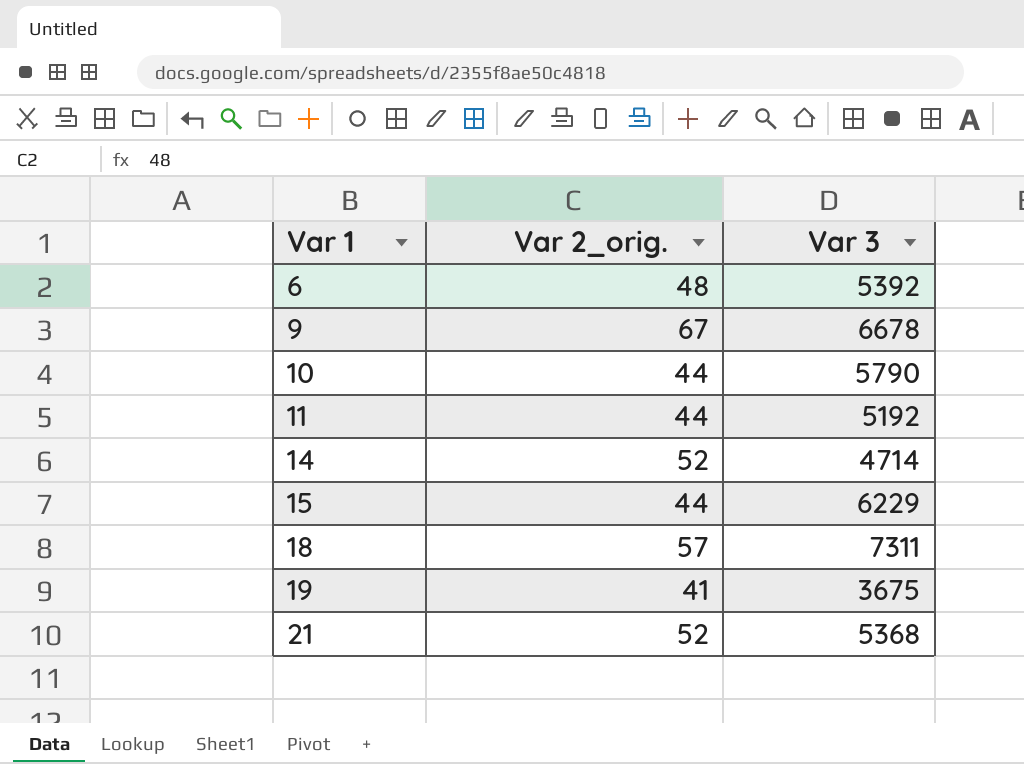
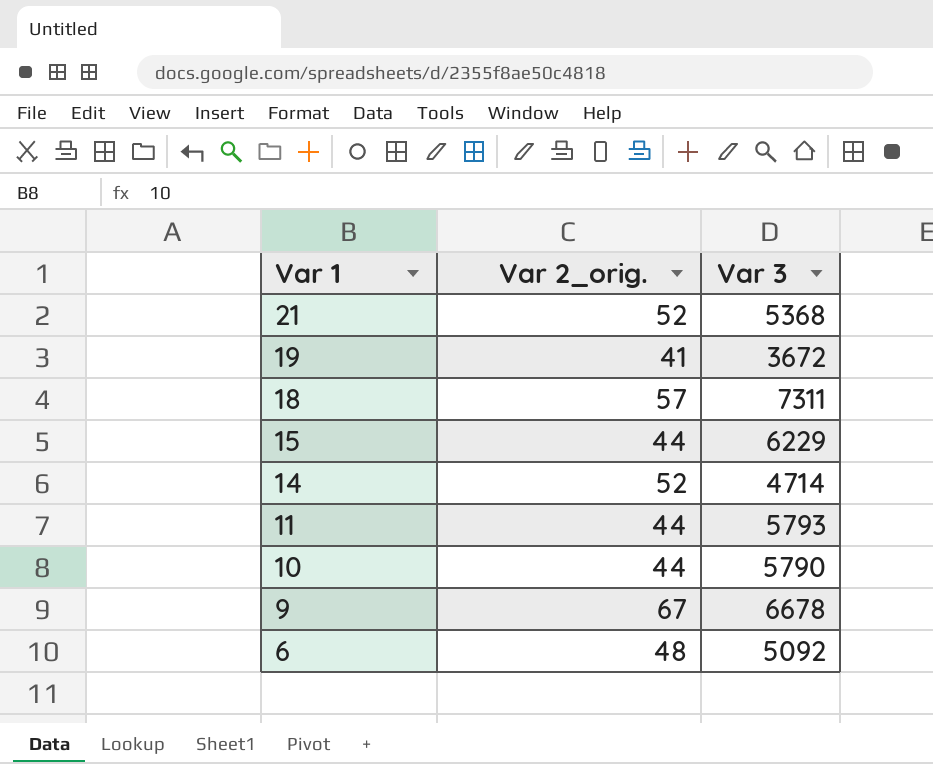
row order: Var 1 ascending -> Var 1 descending
19 | Var 3: 3675 -> 3672
11 | Var 3: 5192 -> 5793
6 | Var 3: 5392 -> 5092

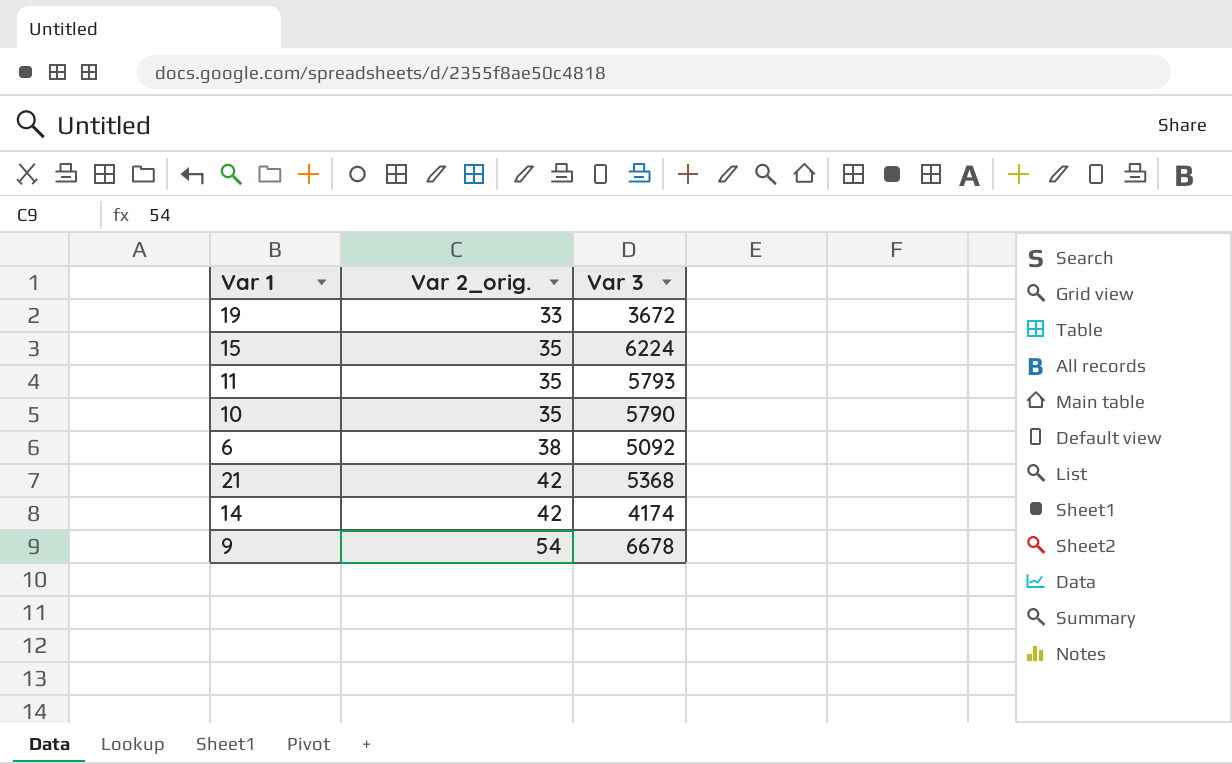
row order: Var 1 descending -> Var 2_orig. ascending
row 18: 57 | 7311 -> none
19 | Var 2_orig.: 41 -> 33
15 | Var 2_orig.: 44 -> 35
15 | Var 3: 6229 -> 6224
11 | Var 2_orig.: 44 -> 35
10 | Var 2_orig.: 44 -> 35
6 | Var 2_orig.: 48 -> 38
21 | Var 2_orig.: 52 -> 42
14 | Var 2_orig.: 52 -> 42
14 | Var 3: 4714 -> 4174
9 | Var 2_orig.: 67 -> 54

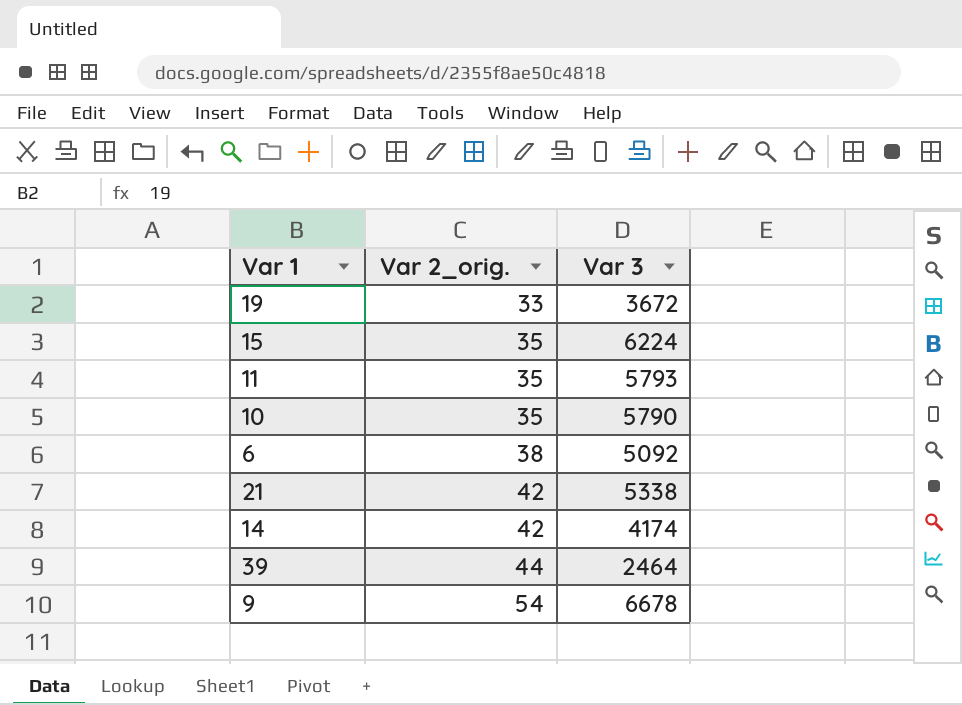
21 | Var 3: 5368 -> 5338
row 39: none -> 44 | 2464

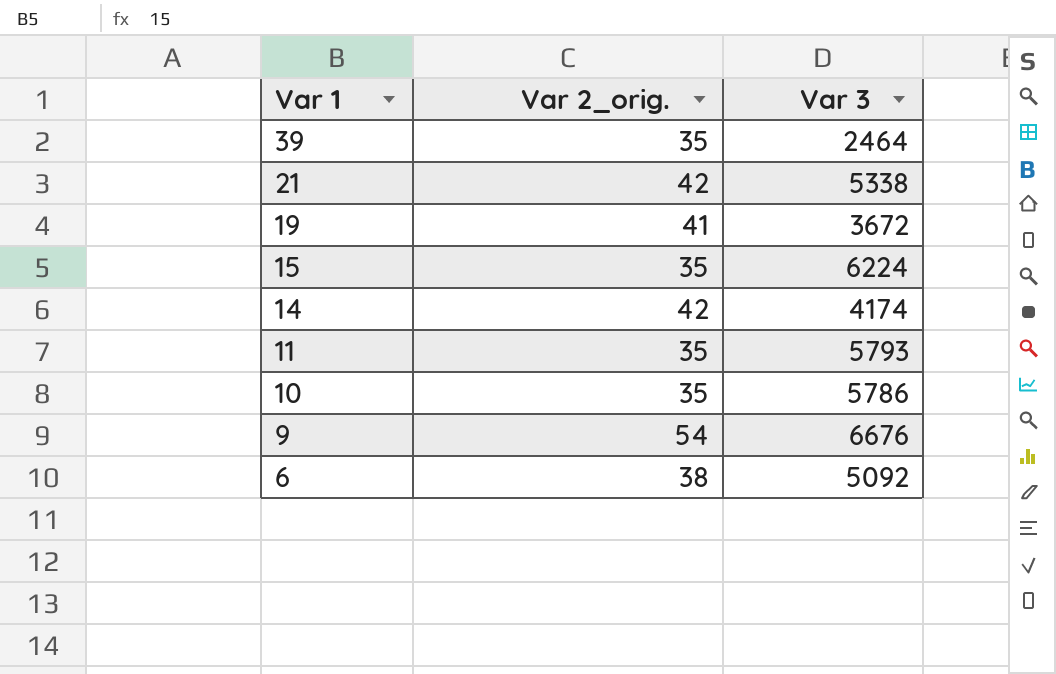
row order: Var 2_orig. ascending -> Var 1 descending
39 | Var 2_orig.: 44 -> 35
19 | Var 2_orig.: 33 -> 41
10 | Var 3: 5790 -> 5786
9 | Var 3: 6678 -> 6676

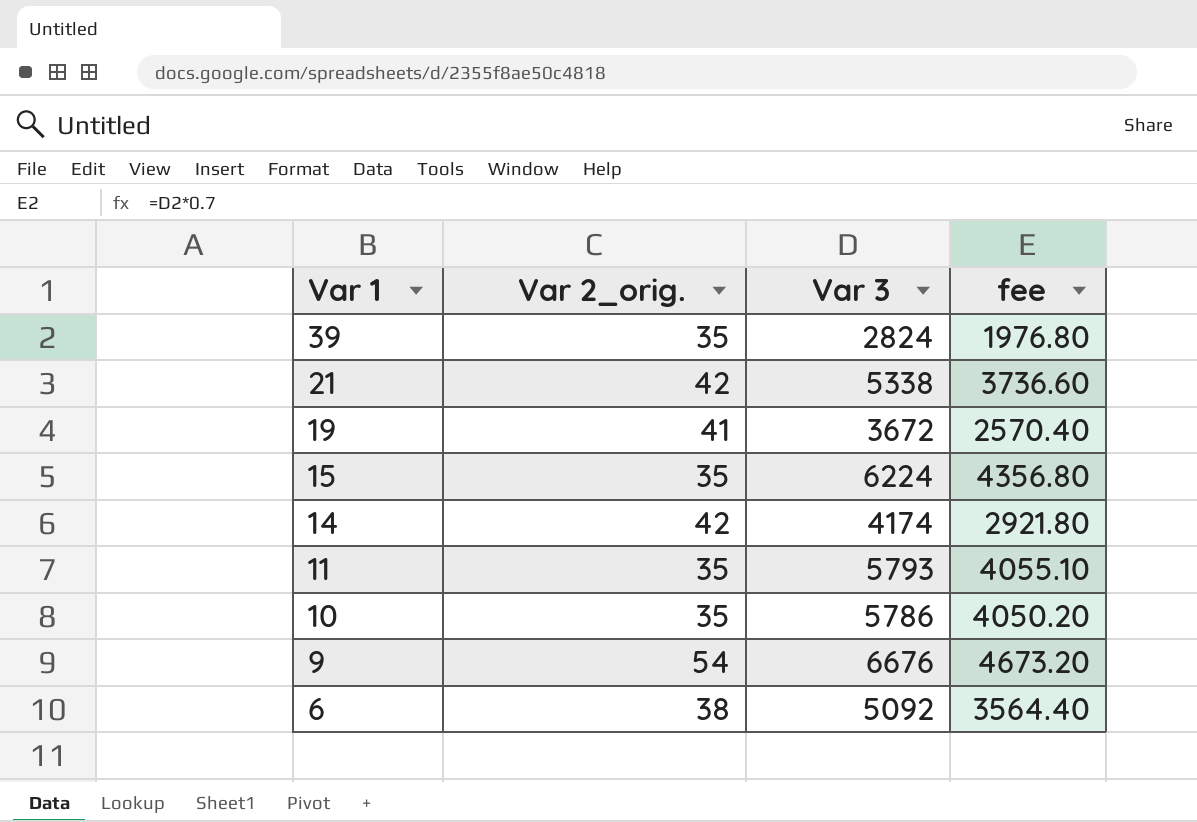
column fee | formula: none -> [Var 3] * 0.7
39 | Var 3: 2464 -> 2824

